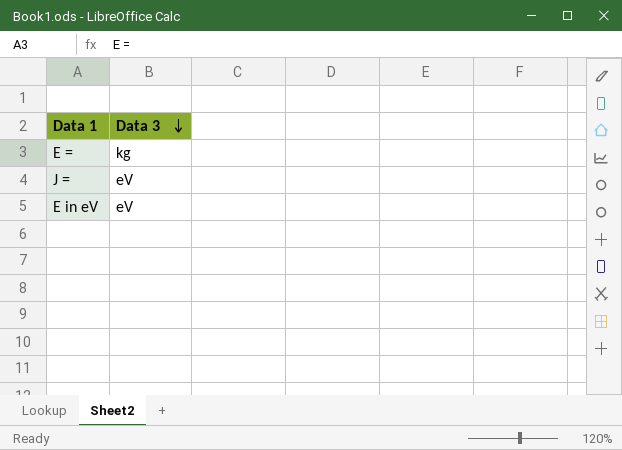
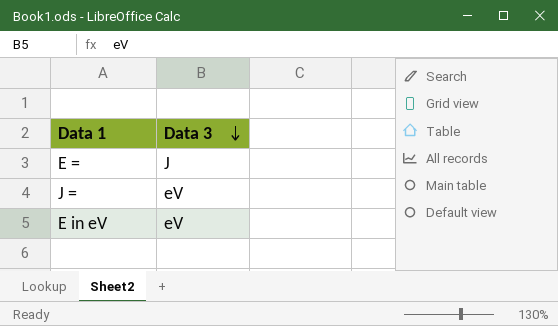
E = | Data 3: kg -> J

